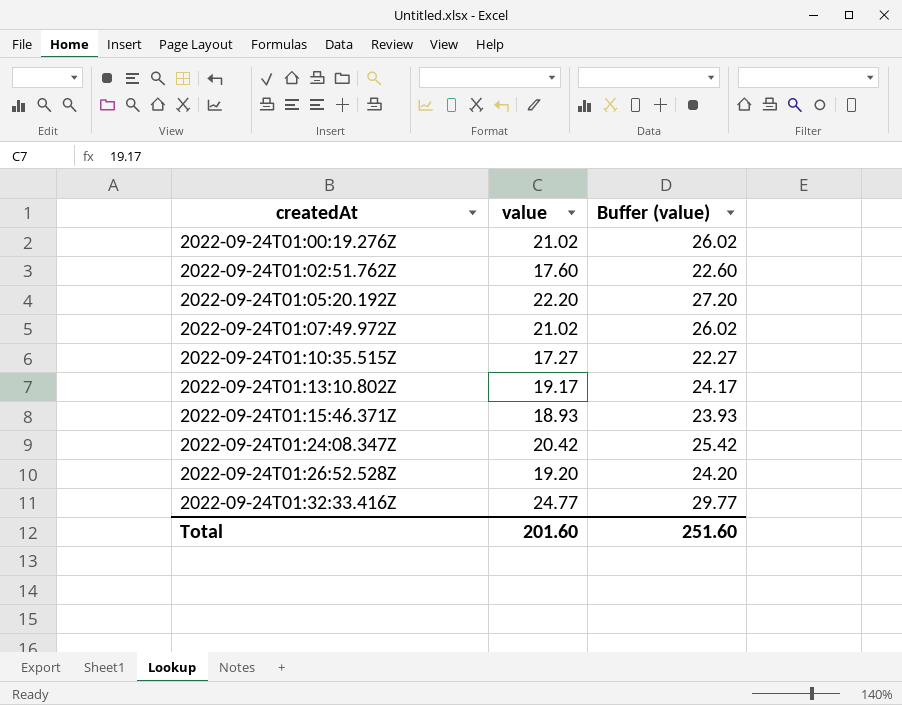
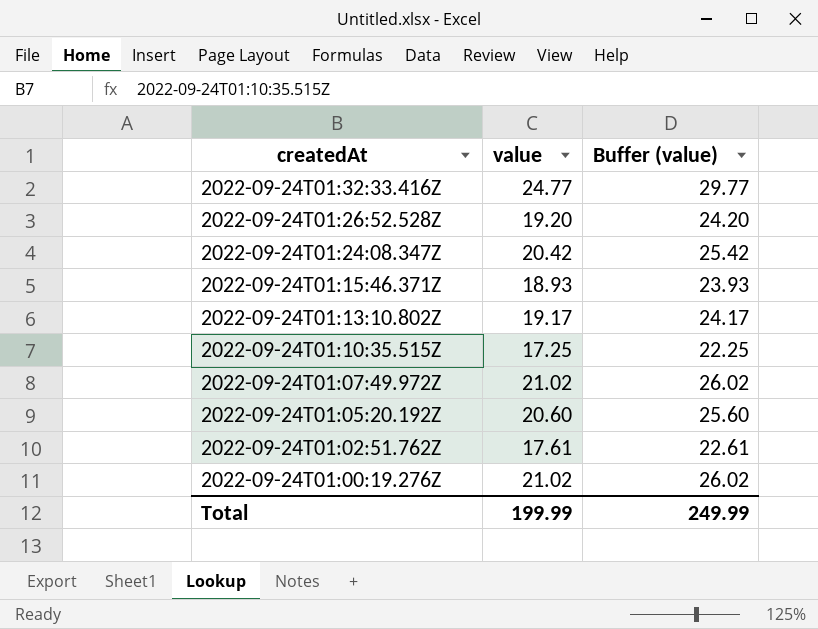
row order: createdAt ascending -> createdAt descending
2022-09-24T01:10:35.515Z | value: 17.27 -> 17.25
2022-09-24T01:10:35.515Z | Buffer (value): 22.27 -> 22.25
2022-09-24T01:05:20.192Z | value: 22.20 -> 20.60
2022-09-24T01:05:20.192Z | Buffer (value): 27.20 -> 25.60
2022-09-24T01:02:51.762Z | value: 17.60 -> 17.61
2022-09-24T01:02:51.762Z | Buffer (value): 22.60 -> 22.61
Total | value: 201.60 -> 199.99
Total | Buffer (value): 251.60 -> 249.99

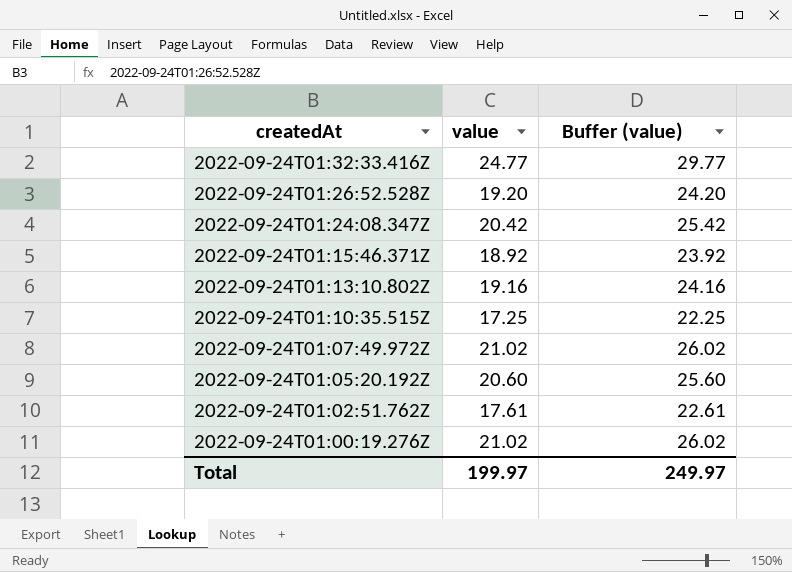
2022-09-24T01:15:46.371Z | value: 18.93 -> 18.92
2022-09-24T01:15:46.371Z | Buffer (value): 23.93 -> 23.92
2022-09-24T01:13:10.802Z | value: 19.17 -> 19.16
2022-09-24T01:13:10.802Z | Buffer (value): 24.17 -> 24.16
Total | value: 199.99 -> 199.97
Total | Buffer (value): 249.99 -> 249.97

